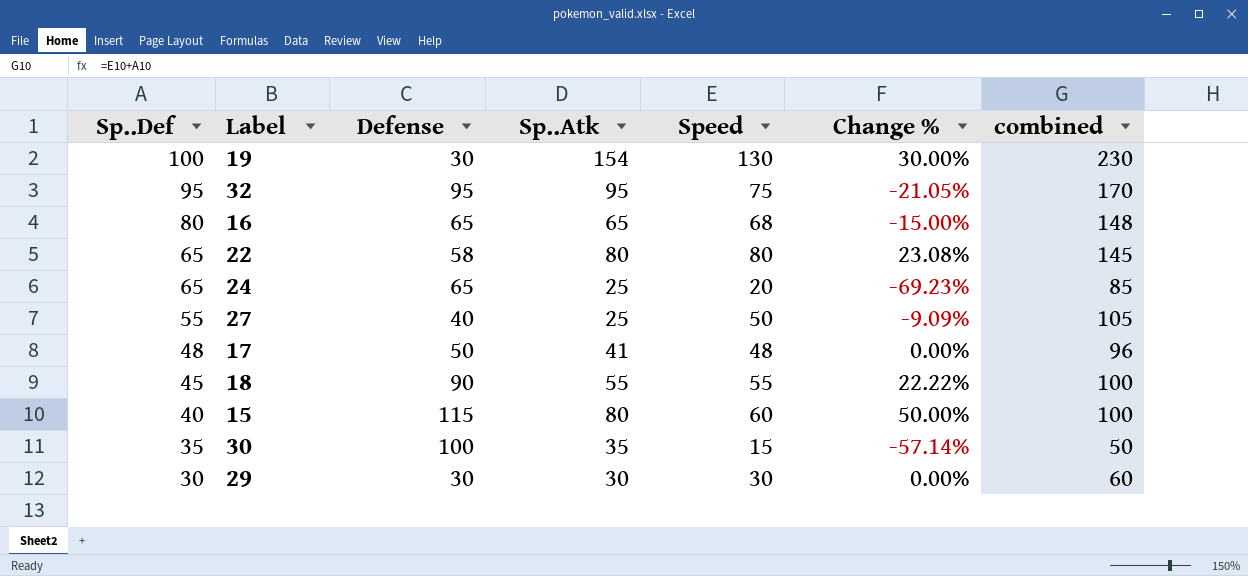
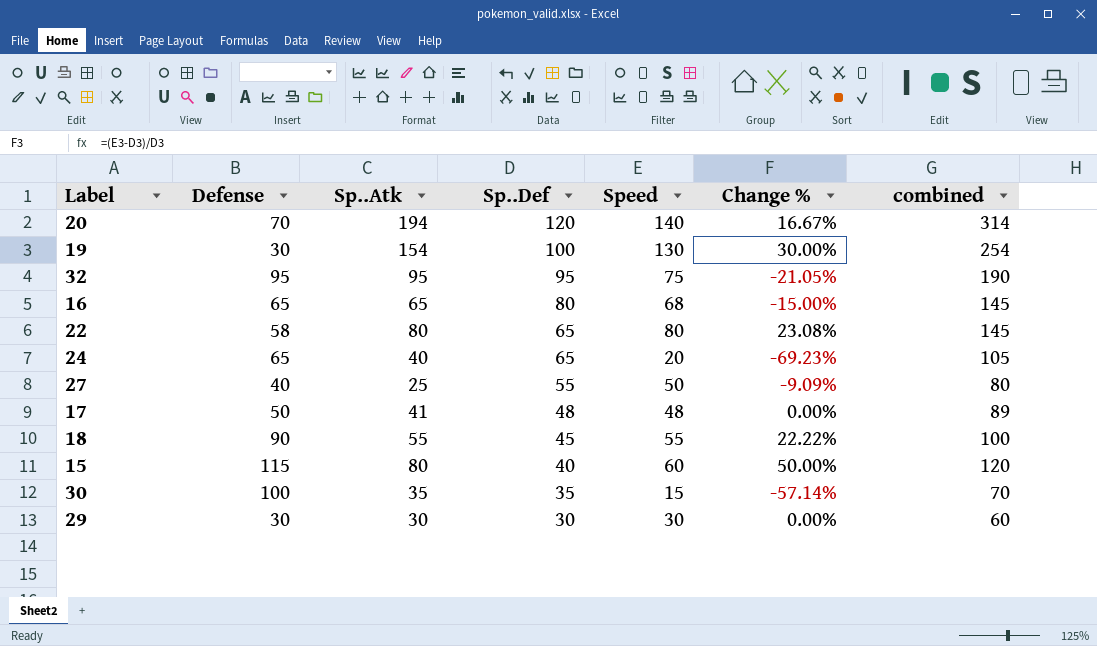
column Sp..Def | position: 1 -> 4
column combined | formula: [Sp..Def] + [Speed] -> [Sp..Atk] + [Sp..Def]
row 20: none -> 70 | 194 | 120 | 140 | 16.67% | 314
24 | Sp..Atk: 25 -> 40

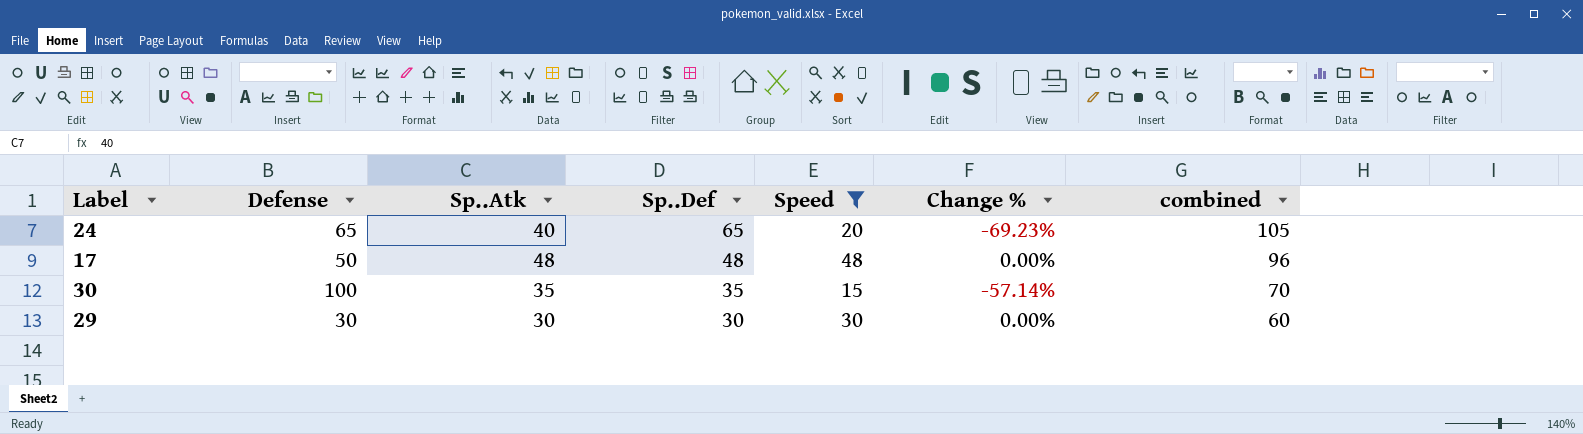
filter: none -> Speed <= 48
17 | Sp..Atk: 41 -> 48
17 | combined: 89 -> 96

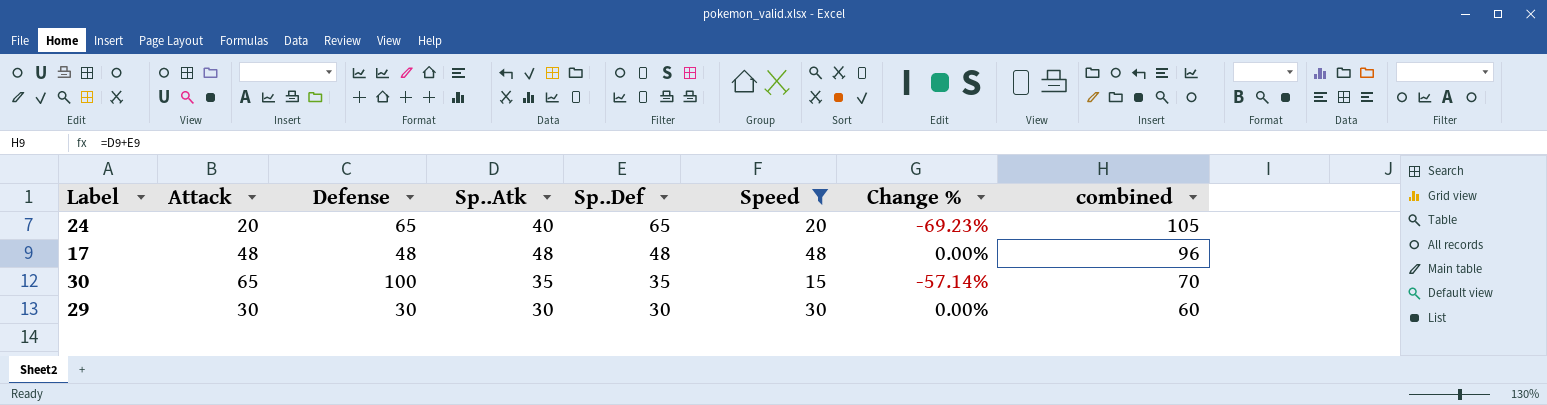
column Attack | position: none -> 2
17 | Defense: 50 -> 48

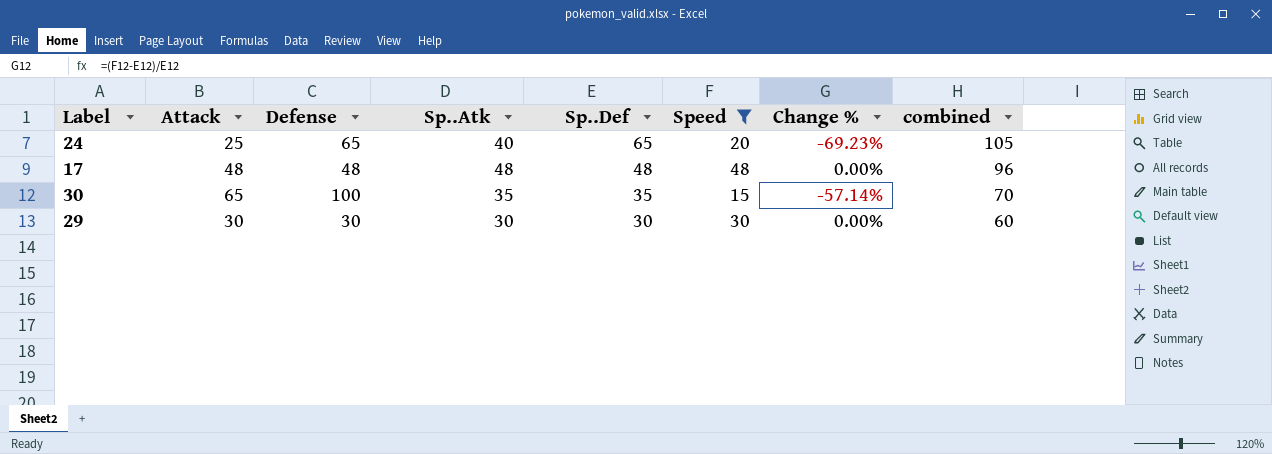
24 | Attack: 20 -> 25

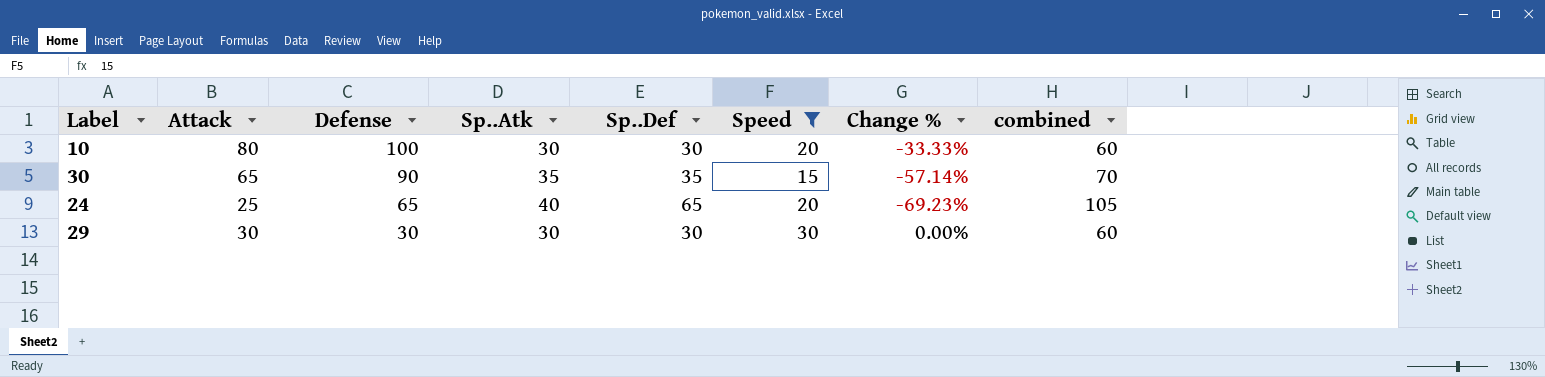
row order: Sp..Def descending -> Defense descending
row 17: 48 | 48 | 48 | 48 | 48 | 0.00% | 96 -> none
row 10: none -> 80 | 100 | 30 | 30 | 20 | -33.33% | 60
30 | Defense: 100 -> 90

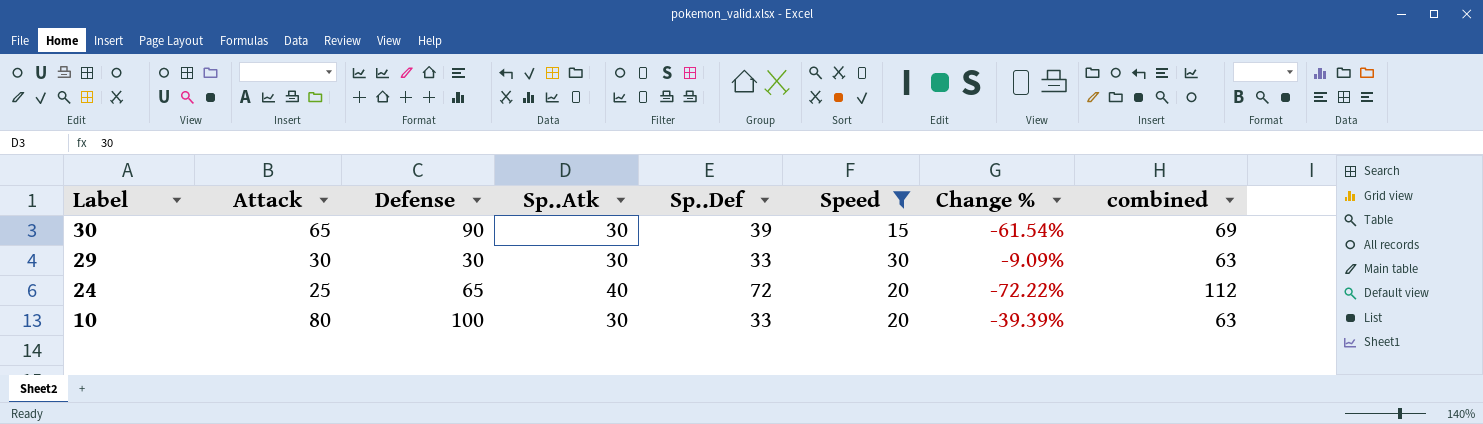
row order: Defense descending -> Label descending
30 | Sp..Atk: 35 -> 30
30 | Sp..Def: 35 -> 39
30 | Change %: -57.14% -> -61.54%
30 | combined: 70 -> 69
29 | Sp..Def: 30 -> 33
29 | Change %: 0.00% -> -9.09%
29 | combined: 60 -> 63
24 | Sp..Def: 65 -> 72
24 | Change %: -69.23% -> -72.22%
24 | combined: 105 -> 112
10 | Sp..Def: 30 -> 33
10 | Change %: -33.33% -> -39.39%
10 | combined: 60 -> 63

